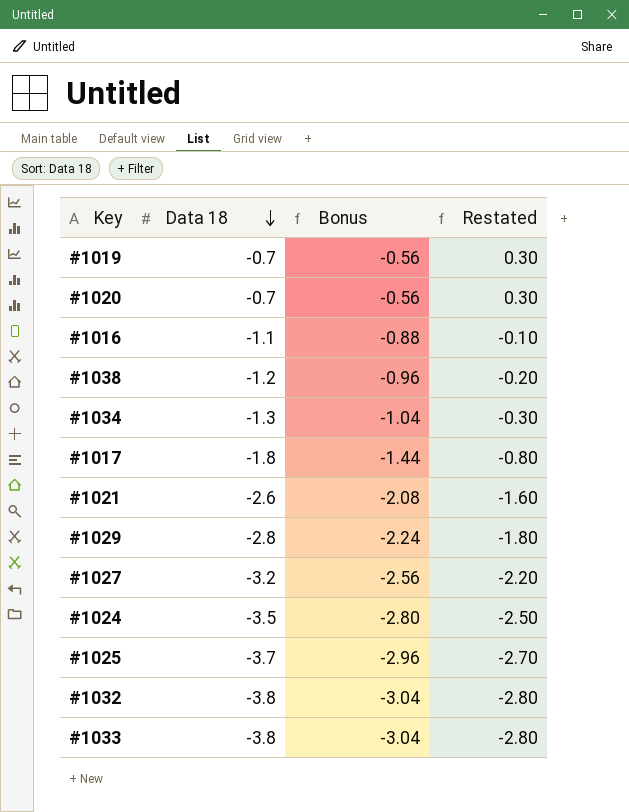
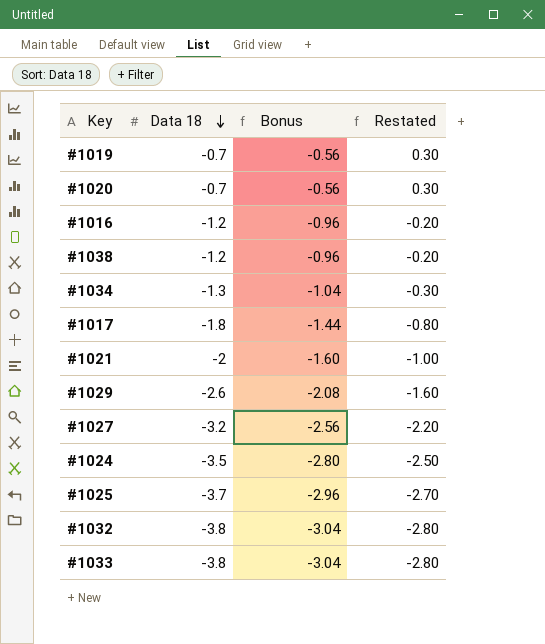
#1016 | Data 18: -1.1 -> -1.2
#1016 | Bonus: -0.88 -> -0.96
#1016 | Restated: -0.10 -> -0.20
#1021 | Data 18: -2.6 -> -2
#1021 | Bonus: -2.08 -> -1.60
#1021 | Restated: -1.60 -> -1.00
#1029 | Data 18: -2.8 -> -2.6
#1029 | Bonus: -2.24 -> -2.08
#1029 | Restated: -1.80 -> -1.60

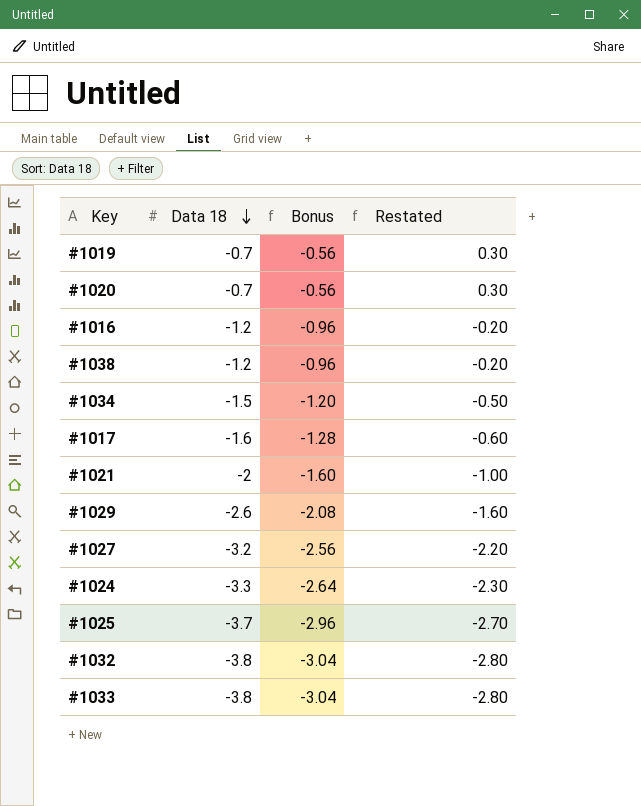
#1034 | Data 18: -1.3 -> -1.5
#1034 | Bonus: -1.04 -> -1.20
#1034 | Restated: -0.30 -> -0.50
#1017 | Data 18: -1.8 -> -1.6
#1017 | Bonus: -1.44 -> -1.28
#1017 | Restated: -0.80 -> -0.60
#1024 | Data 18: -3.5 -> -3.3
#1024 | Bonus: -2.80 -> -2.64
#1024 | Restated: -2.50 -> -2.30

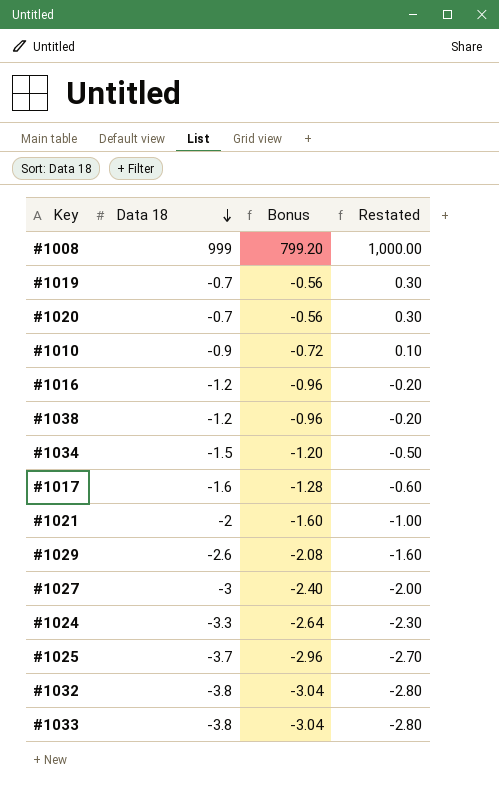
row #1008: none -> 999 | 799.20 | 1,000.00
row #1010: none -> -0.9 | -0.72 | 0.10
#1027 | Data 18: -3.2 -> -3
#1027 | Bonus: -2.56 -> -2.40
#1027 | Restated: -2.20 -> -2.00

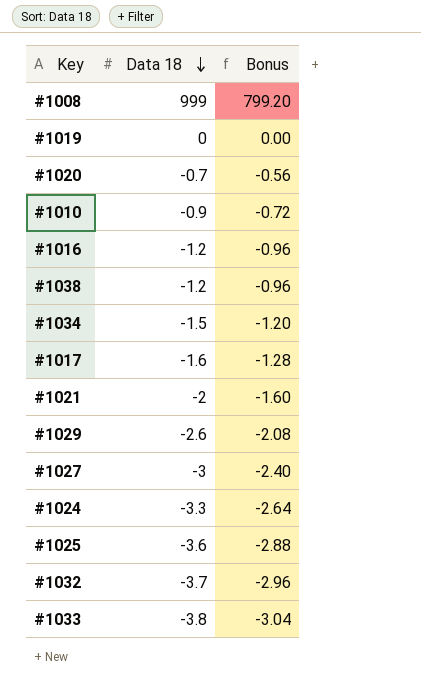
column Restated | formula: [Data 18] + 1 -> none
#1019 | Data 18: -0.7 -> 0
#1019 | Bonus: -0.56 -> 0.00
#1025 | Data 18: -3.7 -> -3.6
#1025 | Bonus: -2.96 -> -2.88
#1032 | Data 18: -3.8 -> -3.7
#1032 | Bonus: -3.04 -> -2.96

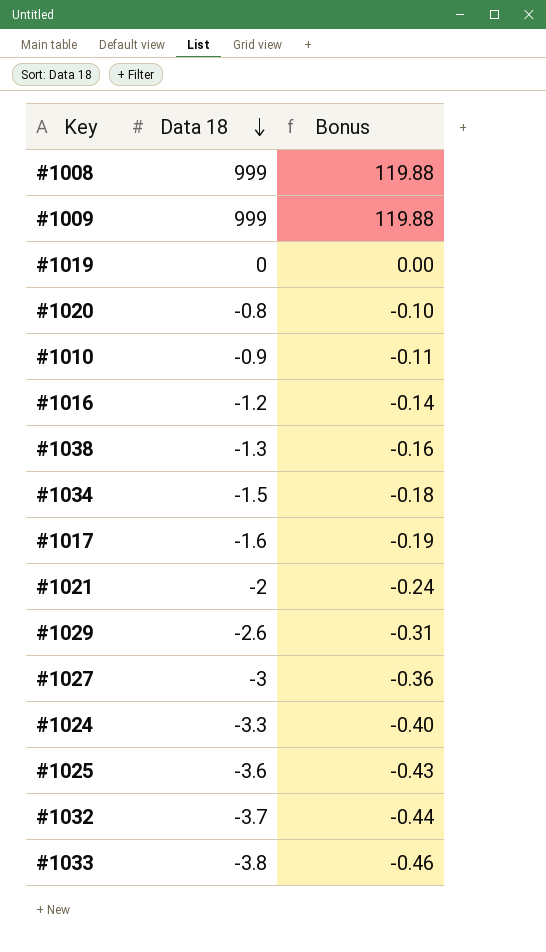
column Bonus | formula: [Data 18] * 0.8 -> [Data 18] * 0.12
row #1009: none -> 999 | 119.88
#1020 | Data 18: -0.7 -> -0.8
#1038 | Data 18: -1.2 -> -1.3

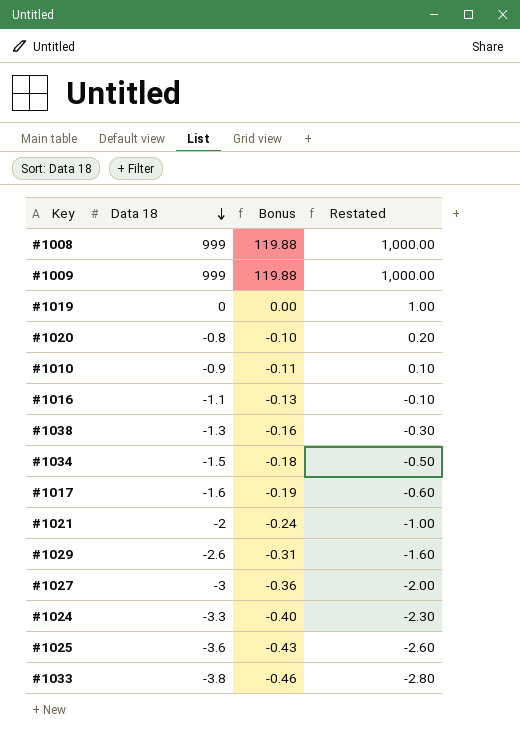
column Restated | formula: none -> [Data 18] + 1
row #1032: -3.7 | -0.44 -> none
#1016 | Data 18: -1.2 -> -1.1
#1016 | Bonus: -0.14 -> -0.13

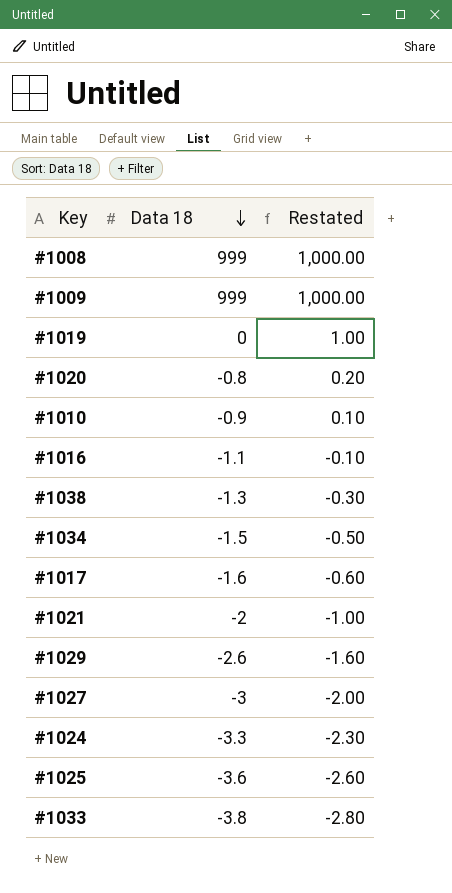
column Bonus | formula: [Data 18] * 0.12 -> none

